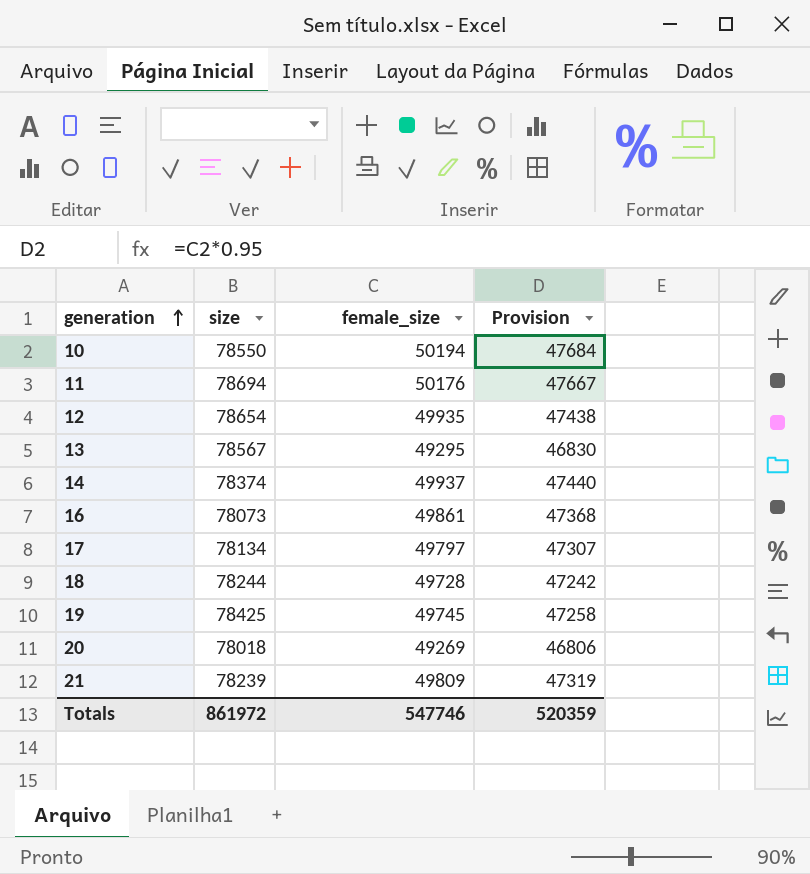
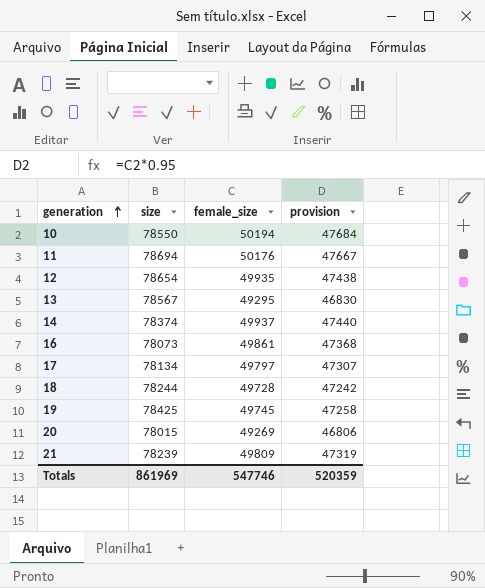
column name: Provision -> provision
20 | size: 78018 -> 78015
Totals | size: 861972 -> 861969

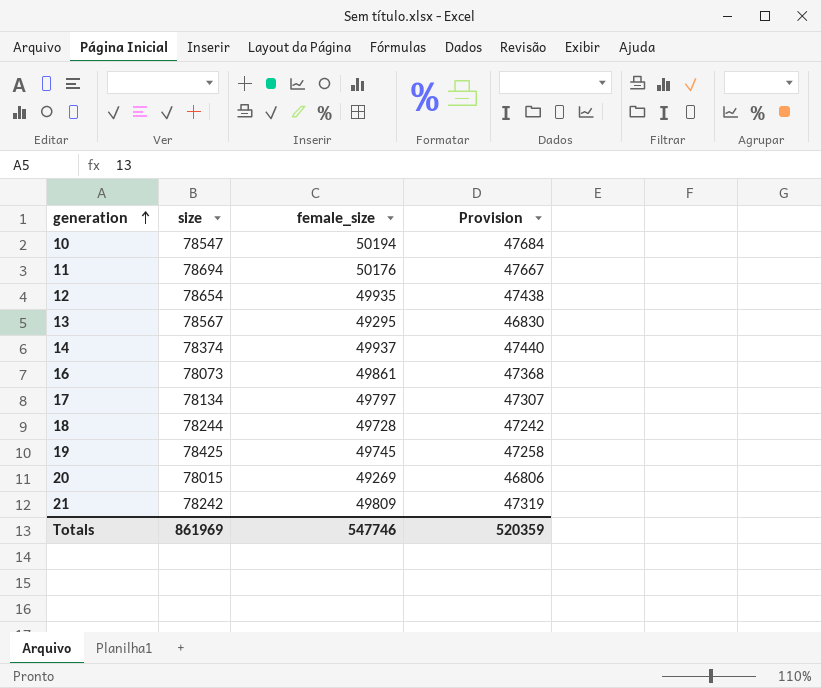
column name: provision -> Provision
10 | size: 78550 -> 78547
21 | size: 78239 -> 78242

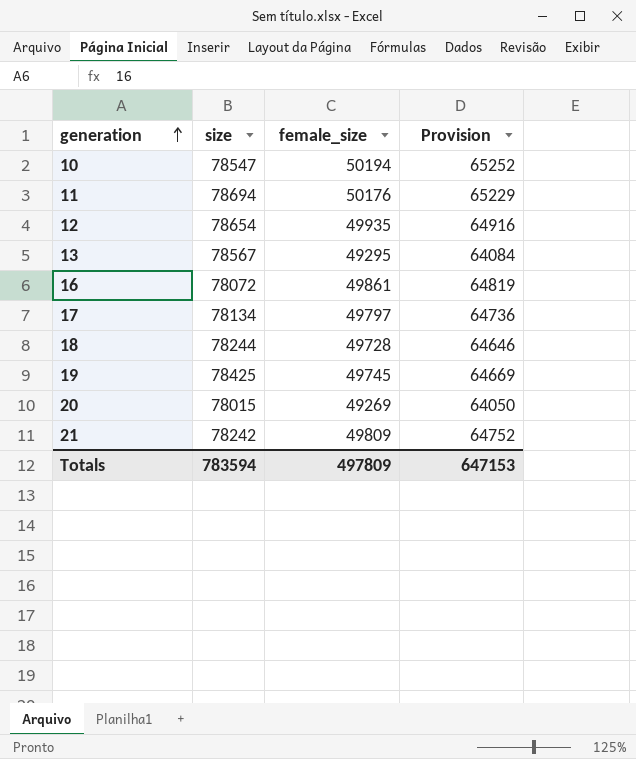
column Provision | formula: [female_size] * 0.95 -> [female_size] * 1.3
row 14: 78374 | 49937 | 47440 -> none
16 | size: 78073 -> 78072
Totals | size: 861969 -> 783594
Totals | female_size: 547746 -> 497809
Totals | Provision: 520359 -> 647153

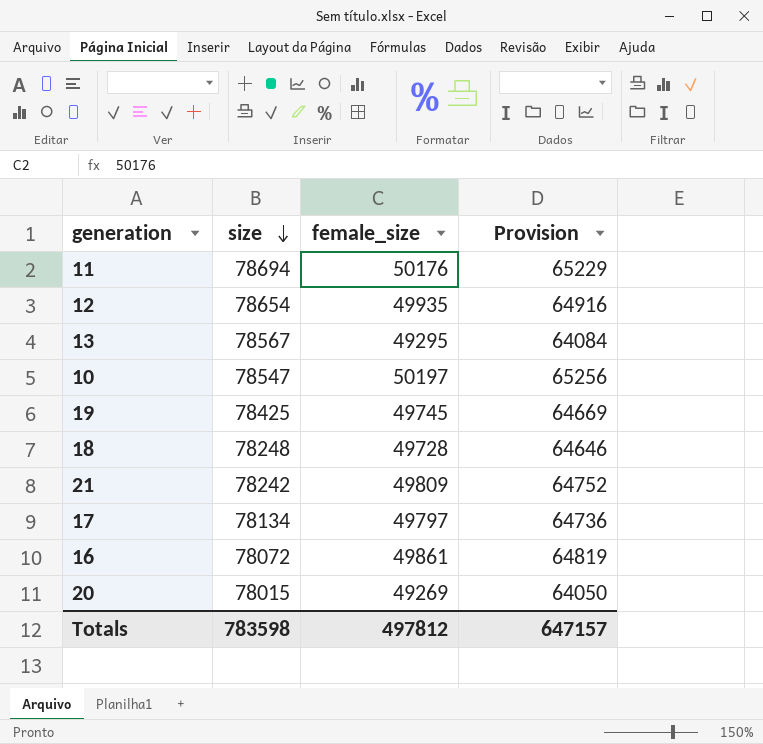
row order: generation ascending -> size descending
10 | female_size: 50194 -> 50197
10 | Provision: 65252 -> 65256
18 | size: 78244 -> 78248
Totals | size: 783594 -> 783598
Totals | female_size: 497809 -> 497812
Totals | Provision: 647153 -> 647157

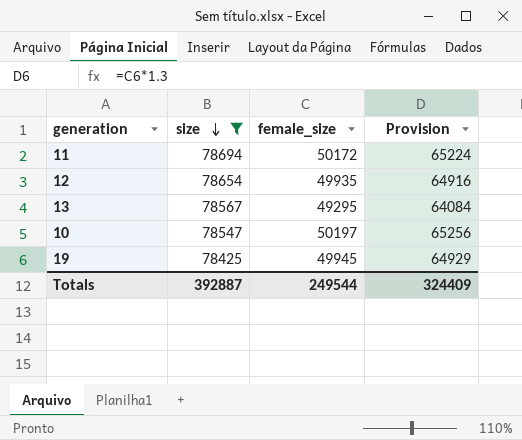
filter: none -> size >= 78425
11 | female_size: 50176 -> 50172
11 | Provision: 65229 -> 65224
19 | female_size: 49745 -> 49945
19 | Provision: 64669 -> 64929
Totals | size: 783598 -> 392887
Totals | female_size: 497812 -> 249544
Totals | Provision: 647157 -> 324409

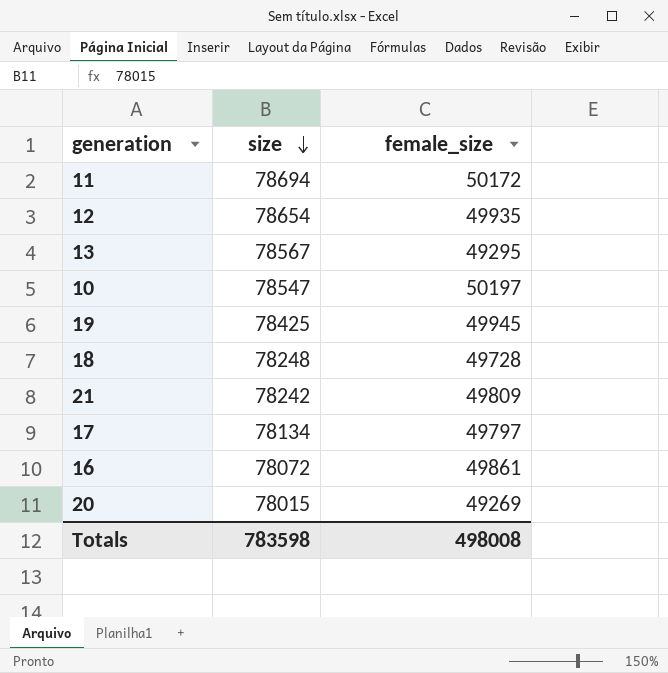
filter: size >= 78425 -> none
column Provision | formula: [female_size] * 1.3 -> none
Totals | size: 392887 -> 783598
Totals | female_size: 249544 -> 498008

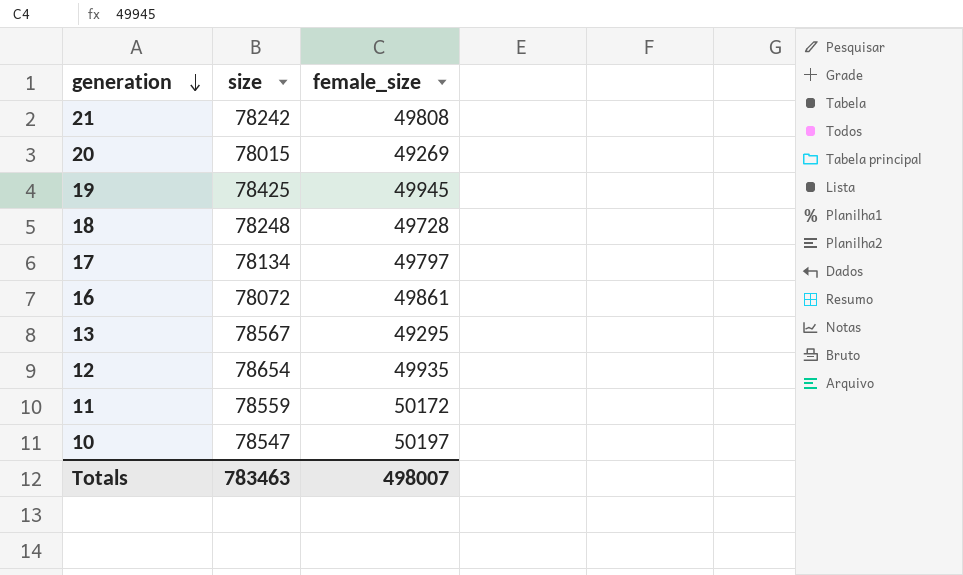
row order: size descending -> generation descending
21 | female_size: 49809 -> 49808
11 | size: 78694 -> 78559
Totals | size: 783598 -> 783463
Totals | female_size: 498008 -> 498007

